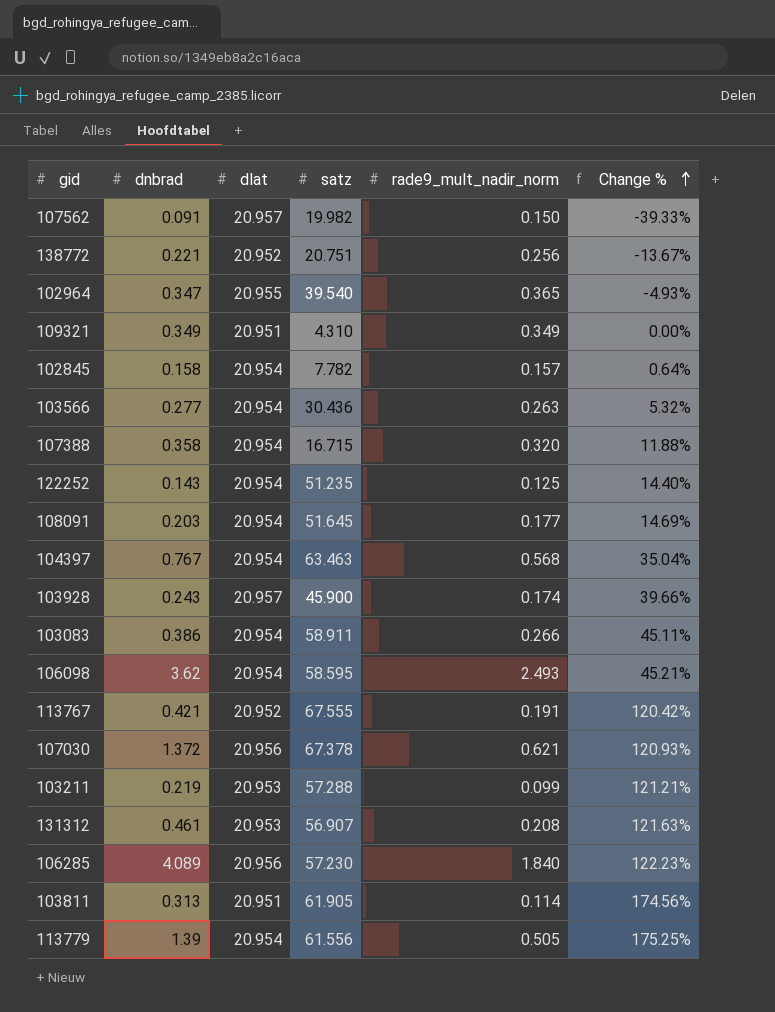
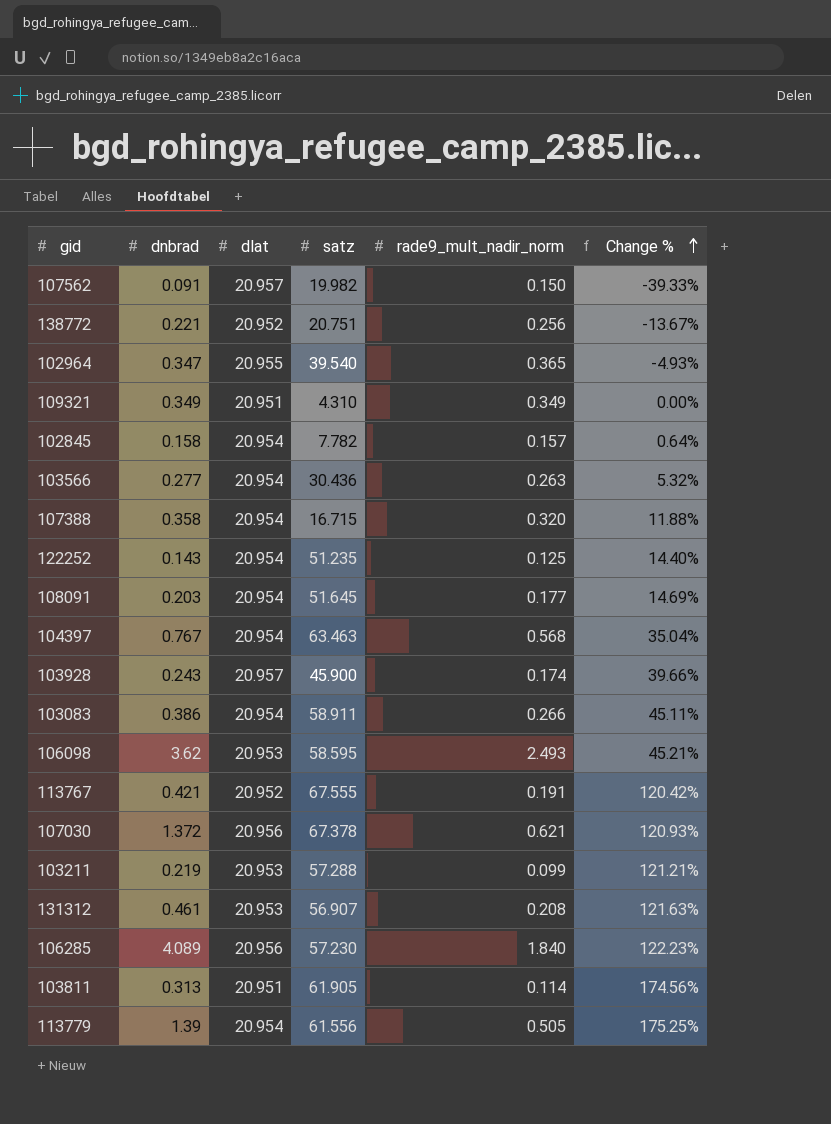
106098 | dlat: 20.954 -> 20.953

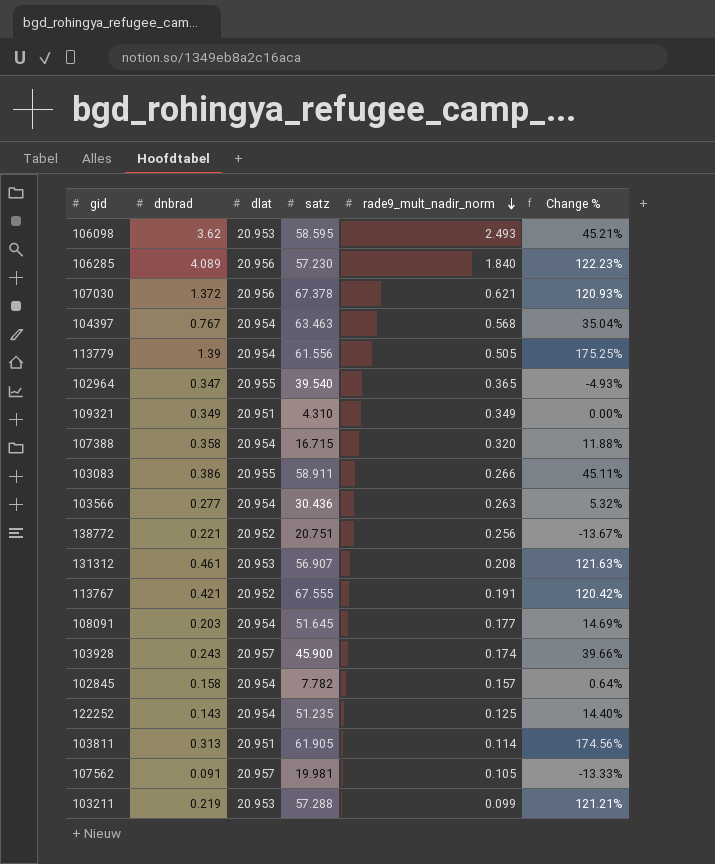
row order: Change % ascending -> rade9_mult_nadir_norm descending
103083 | dlat: 20.954 -> 20.955
107562 | satz: 19.982 -> 19.981
107562 | rade9_mult_nadir_norm: 0.150 -> 0.105
107562 | Change %: -39.33% -> -13.33%

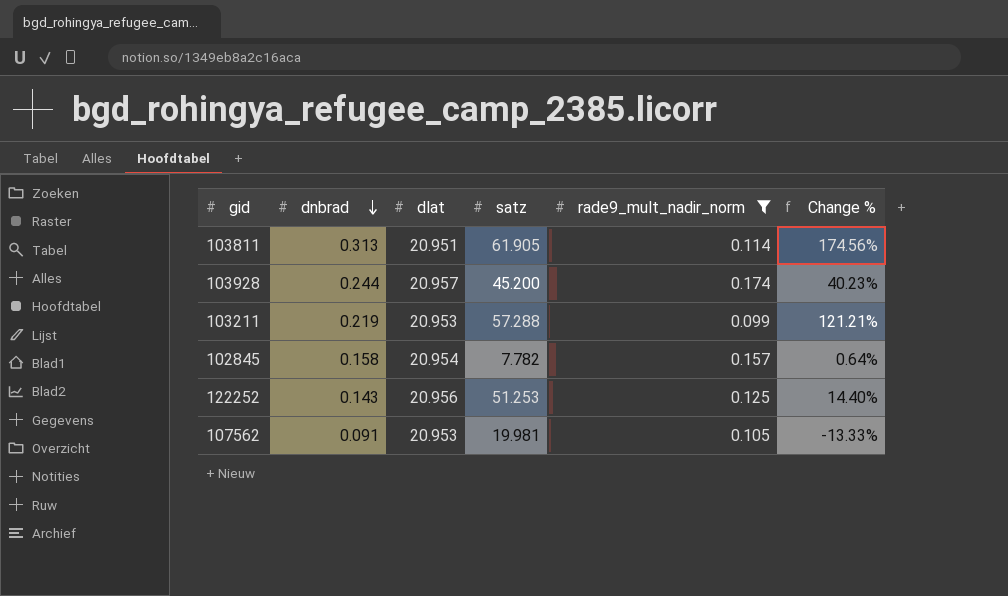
filter: none -> rade9_mult_nadir_norm <= 0.174
row order: rade9_mult_nadir_norm descending -> dnbrad descending
103928 | dnbrad: 0.243 -> 0.244
103928 | satz: 45.900 -> 45.200
103928 | Change %: 39.66% -> 40.23%
122252 | dlat: 20.954 -> 20.956
122252 | satz: 51.235 -> 51.253
107562 | dlat: 20.957 -> 20.953

